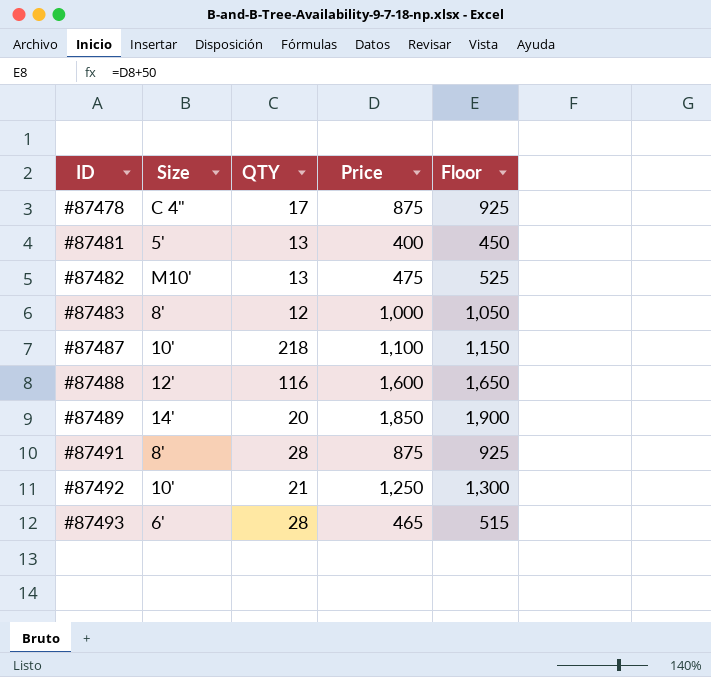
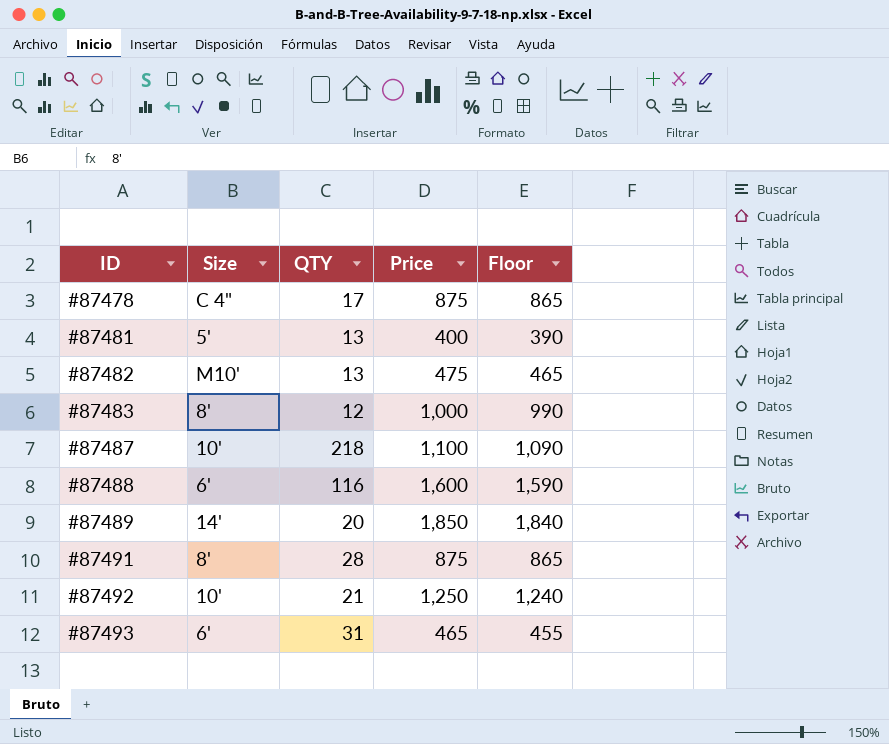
column Floor | formula: [Price] + 50 -> [Price] - 10
#87488 | Size: 12' -> 6'
#87493 | QTY: 28 -> 31

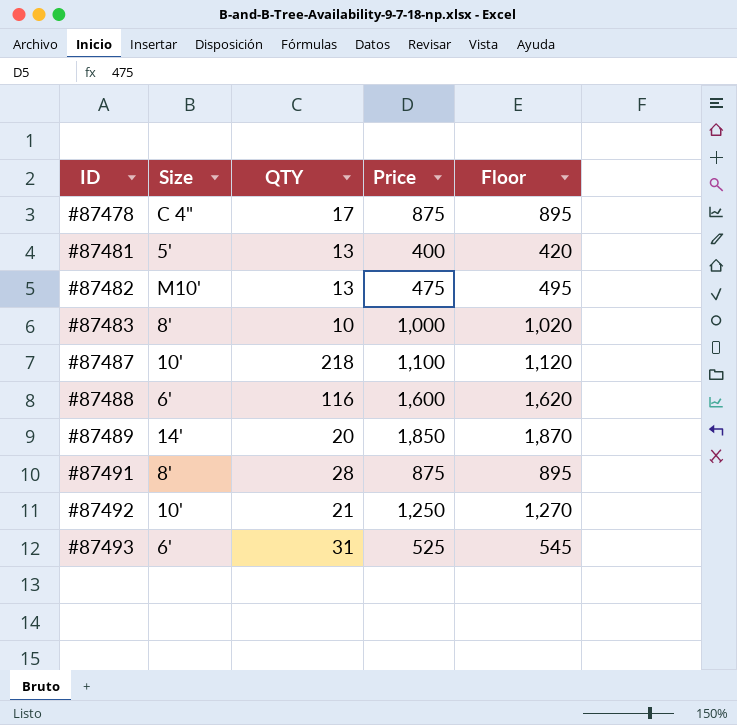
column Floor | formula: [Price] - 10 -> [Price] + 20
#87483 | QTY: 12 -> 10
#87493 | Price: 465 -> 525

